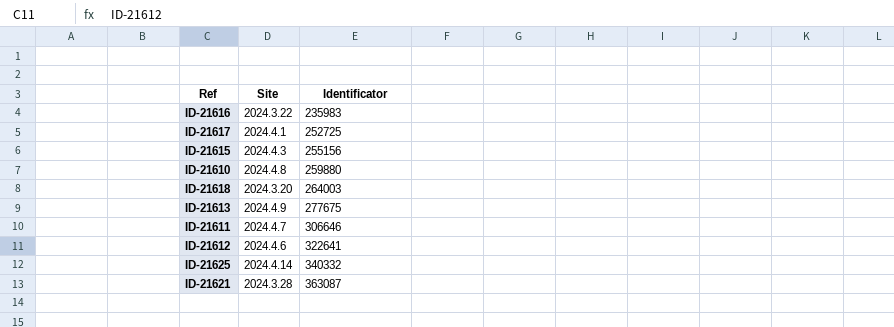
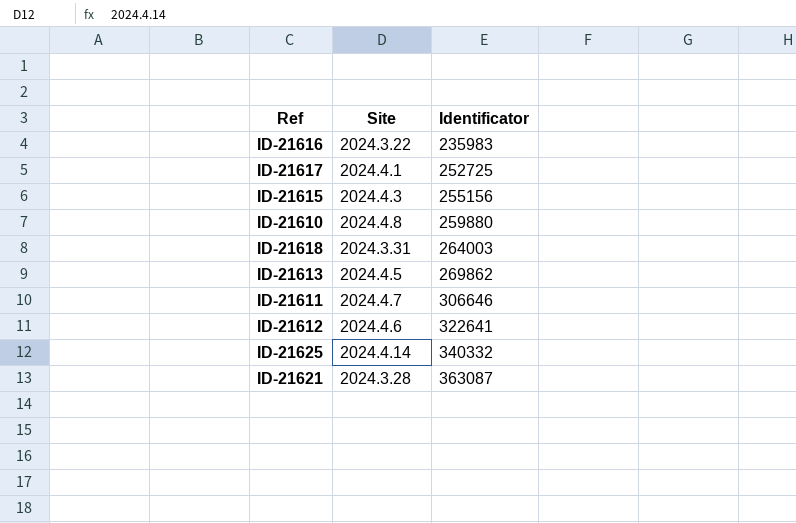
ID-21618 | Site: 2024.3.20 -> 2024.3.31
ID-21613 | Site: 2024.4.9 -> 2024.4.5
ID-21613 | Identificator: 277675 -> 269862

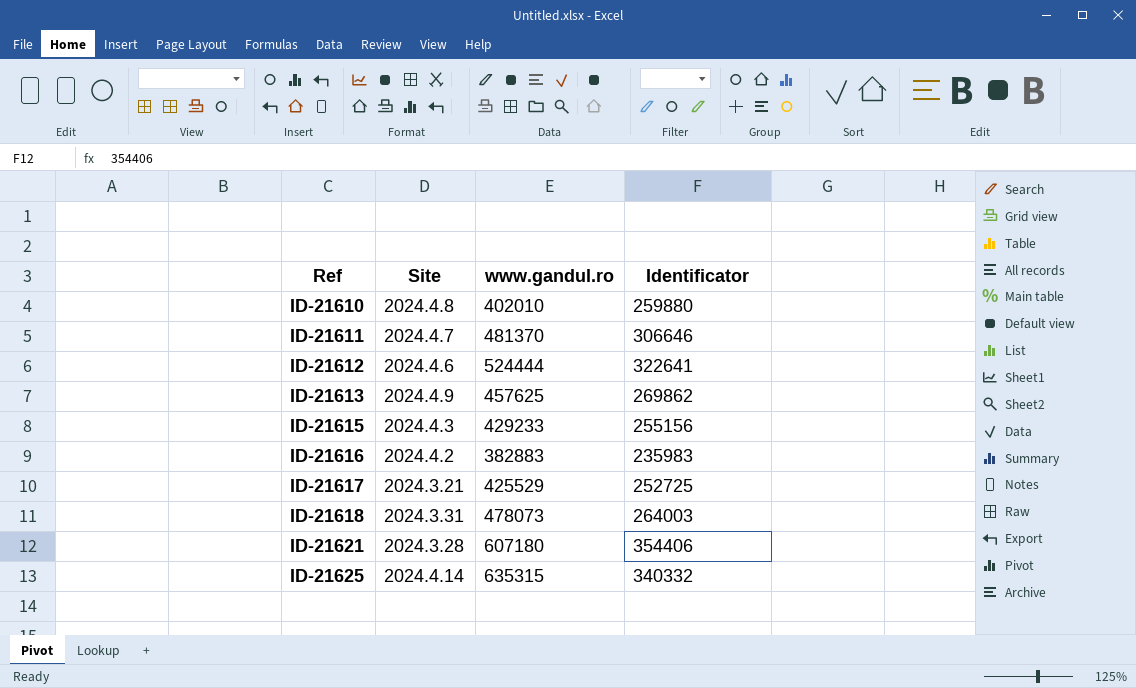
row order: Identificator ascending -> Ref ascending
column www.gandul.ro | position: none -> 3
ID-21613 | Site: 2024.4.5 -> 2024.4.9
ID-21616 | Site: 2024.3.22 -> 2024.4.2
ID-21617 | Site: 2024.4.1 -> 2024.3.21
ID-21621 | Identificator: 363087 -> 354406

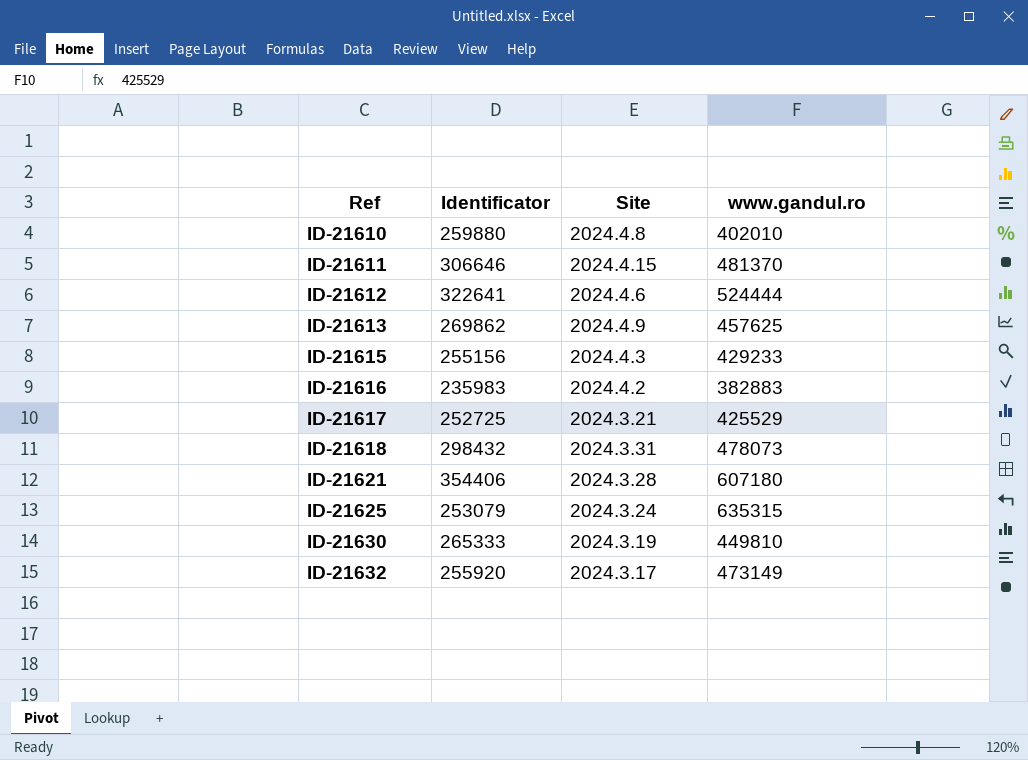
column Identificator | position: 4 -> 2
ID-21611 | Site: 2024.4.7 -> 2024.4.15
ID-21618 | Identificator: 264003 -> 298432
ID-21625 | Identificator: 340332 -> 253079
ID-21625 | Site: 2024.4.14 -> 2024.3.24
row ID-21630: none -> 265333 | 2024.3.19 | 449810
row ID-21632: none -> 255920 | 2024.3.17 | 473149

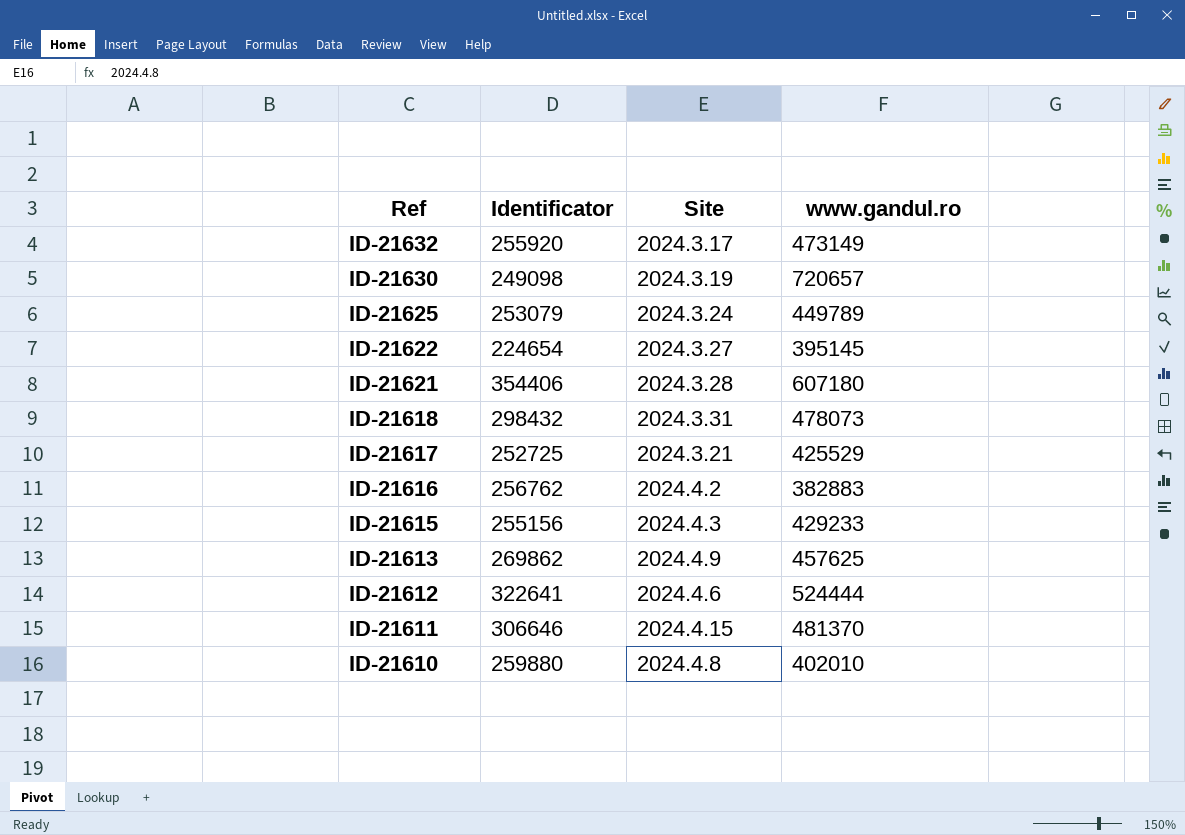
row order: Ref ascending -> Ref descending
ID-21630 | Identificator: 265333 -> 249098
ID-21630 | www.gandul.ro: 449810 -> 720657
ID-21625 | www.gandul.ro: 635315 -> 449789
row ID-21622: none -> 224654 | 2024.3.27 | 395145
ID-21616 | Identificator: 235983 -> 256762

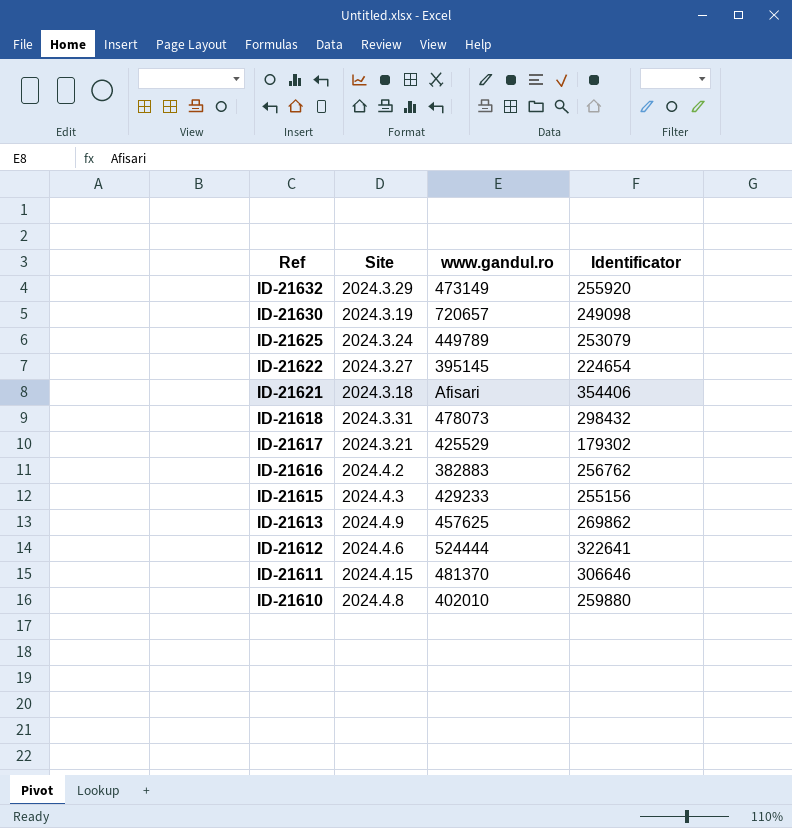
column Identificator | position: 2 -> 4
ID-21632 | Site: 2024.3.17 -> 2024.3.29
ID-21621 | Site: 2024.3.28 -> 2024.3.18
ID-21621 | www.gandul.ro: 607180 -> Afisari
ID-21617 | Identificator: 252725 -> 179302

